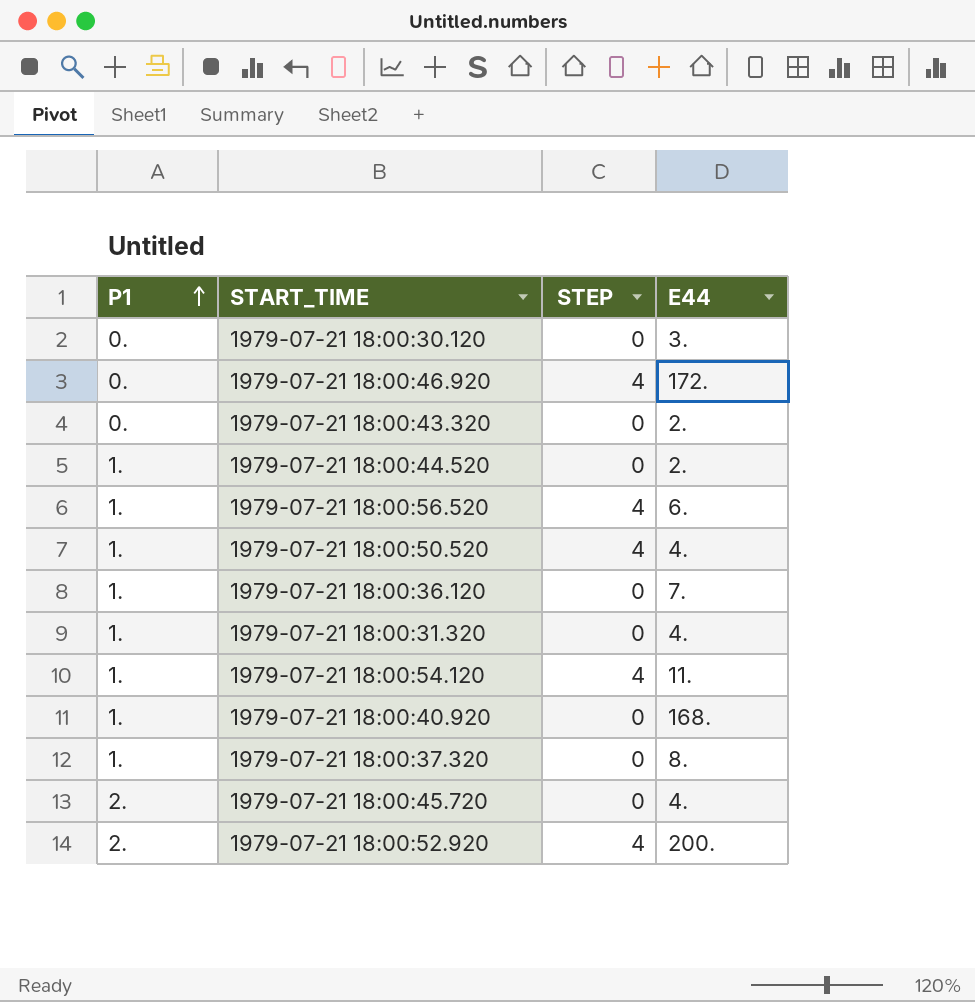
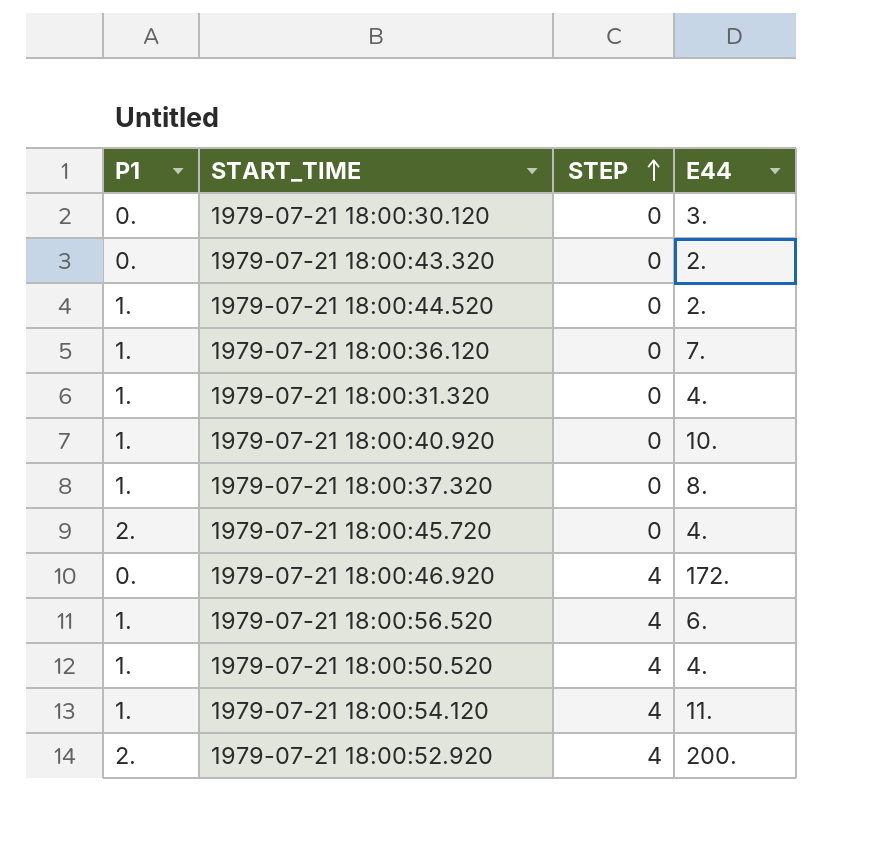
row order: P1 ascending -> STEP ascending
1979-07-21 18:00:40.920 | E44: 168. -> 10.

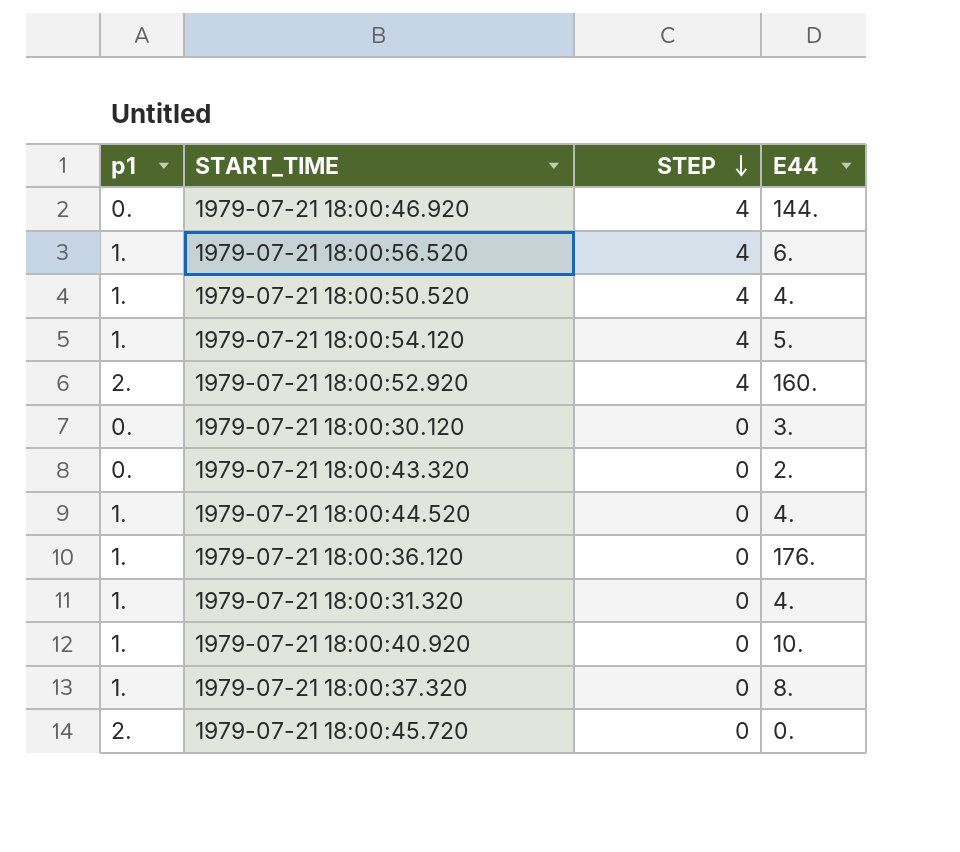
row order: STEP ascending -> STEP descending
column name: P1 -> p1
1979-07-21 18:00:46.920 | E44: 172. -> 144.
1979-07-21 18:00:54.120 | E44: 11. -> 5.
1979-07-21 18:00:52.920 | E44: 200. -> 160.
1979-07-21 18:00:44.520 | E44: 2. -> 4.
1979-07-21 18:00:36.120 | E44: 7. -> 176.
1979-07-21 18:00:45.720 | E44: 4. -> 0.

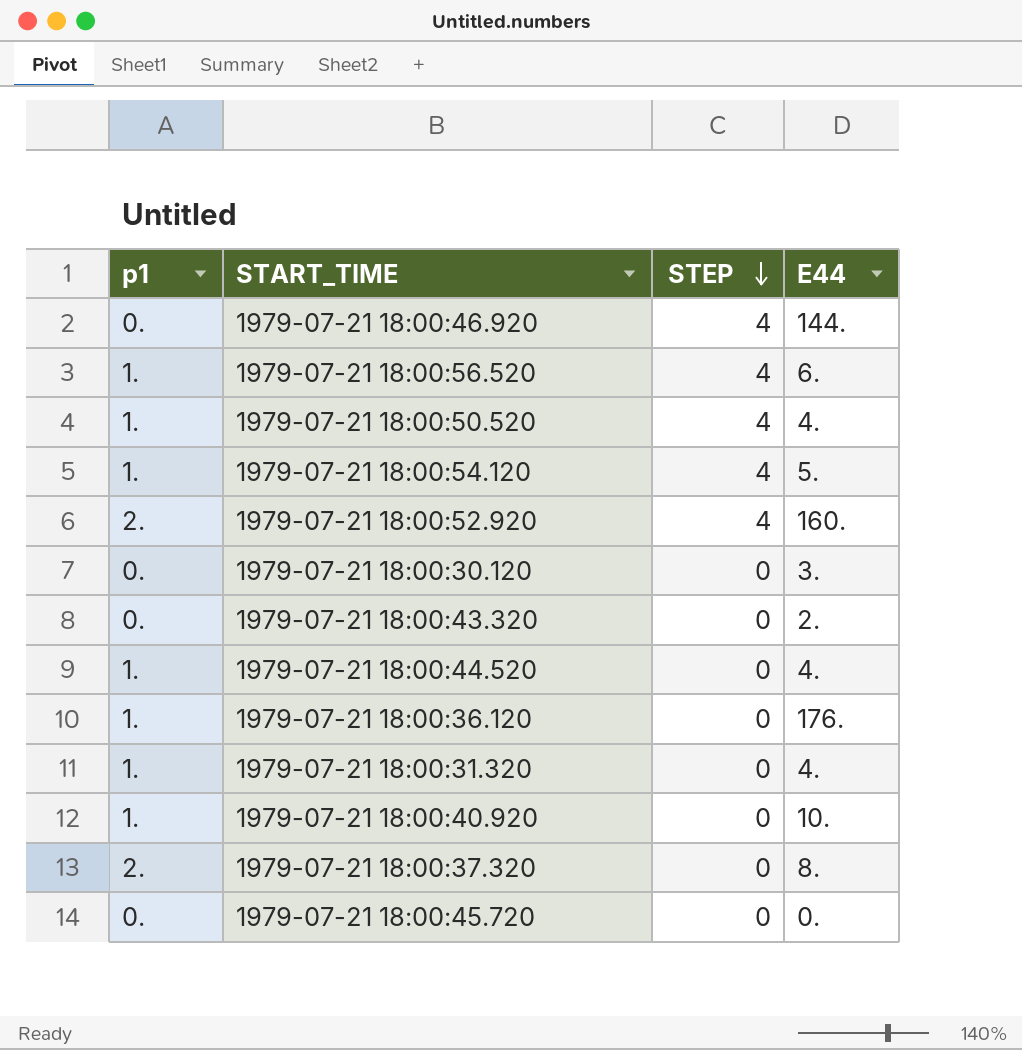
1979-07-21 18:00:37.320 | p1: 1. -> 2.
1979-07-21 18:00:45.720 | p1: 2. -> 0.

